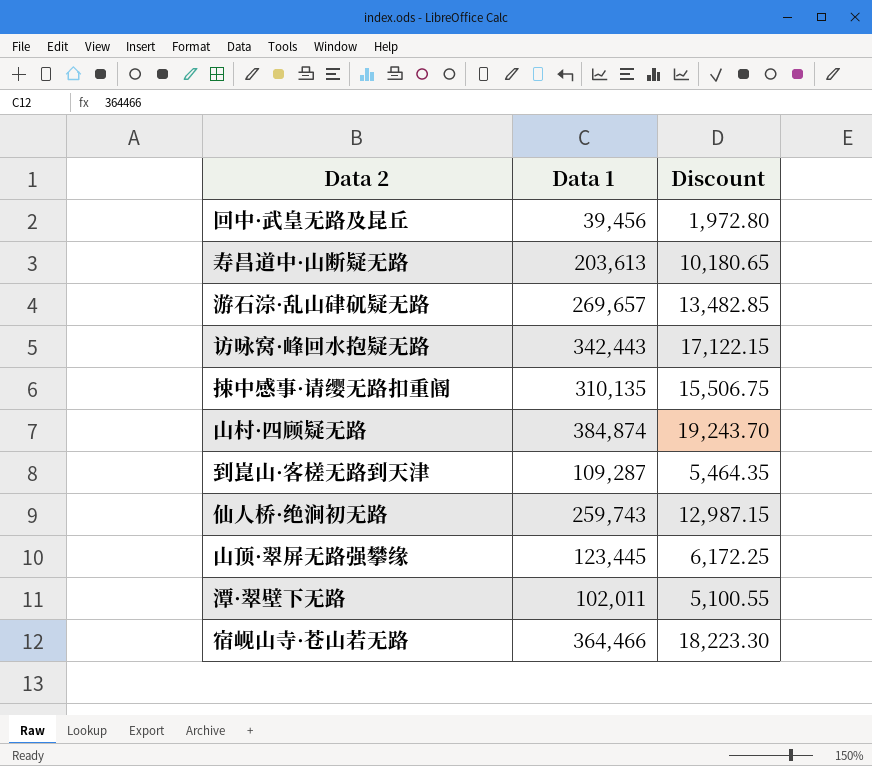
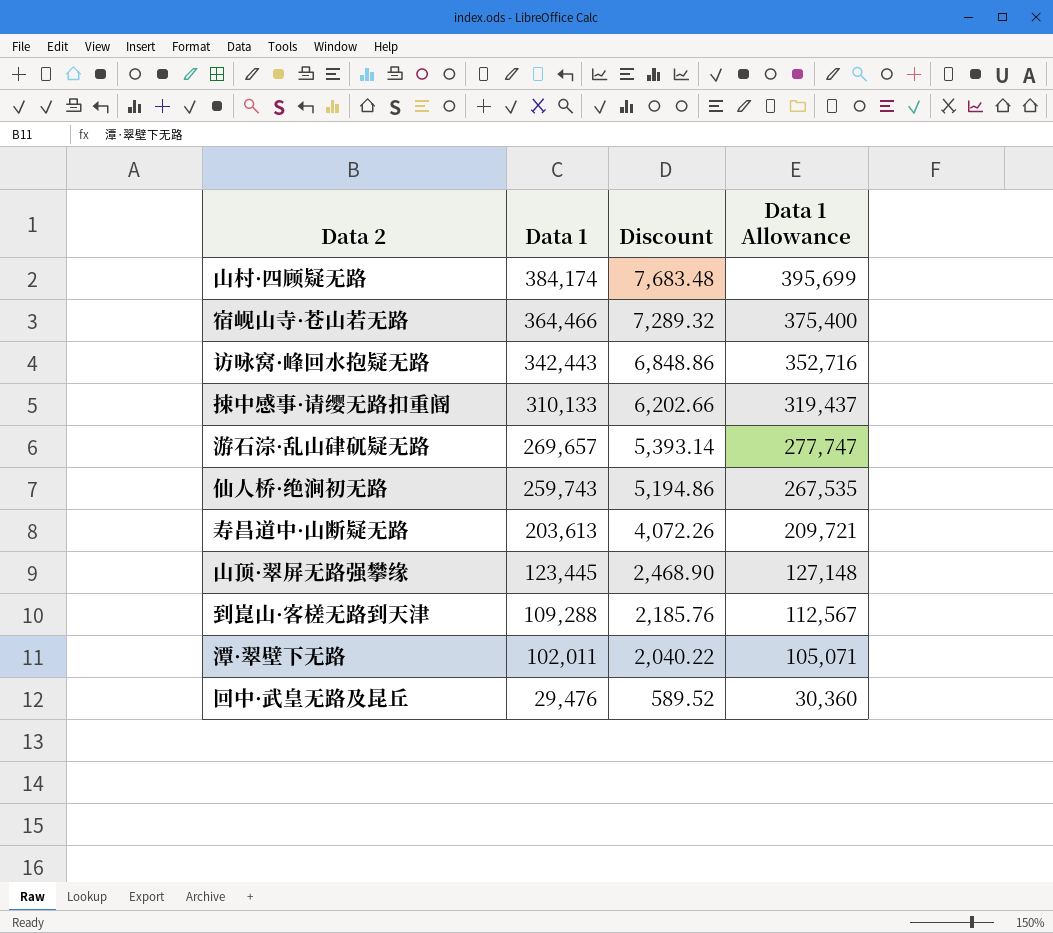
row order: none -> Data 1 descending
column Discount | formula: [Data 1] * 0.05 -> [Data 1] * 0.02
column Data 1 Allowance | formula: none -> [Data 1] * 1.03
山村·四顾疑无路 | Data 1: 384,874 -> 384,174
捒中感事·请缨无路扣重阍 | Data 1: 310,135 -> 310,133
到崑山·客槎无路到天津 | Data 1: 109,287 -> 109,288
回中·武皇无路及昆丘 | Data 1: 39,456 -> 29,476

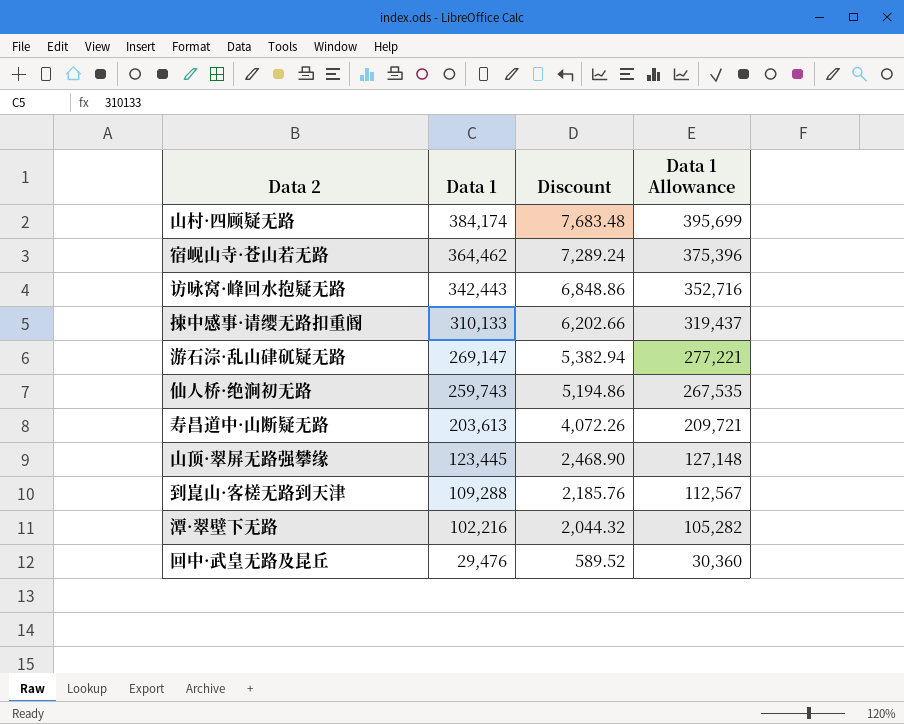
宿岘山寺·苍山若无路 | Data 1: 364,466 -> 364,462
宿岘山寺·苍山若无路 | Discount: 7,289.32 -> 7,289.24
宿岘山寺·苍山若无路 | Data 1 Allowance: 375,400 -> 375,396
游石淙·乱山硉矹疑无路 | Data 1: 269,657 -> 269,147
游石淙·乱山硉矹疑无路 | Discount: 5,393.14 -> 5,382.94
游石淙·乱山硉矹疑无路 | Data 1 Allowance: 277,747 -> 277,221
潭·翠壁下无路 | Data 1: 102,011 -> 102,216
潭·翠壁下无路 | Discount: 2,040.22 -> 2,044.32
潭·翠壁下无路 | Data 1 Allowance: 105,071 -> 105,282

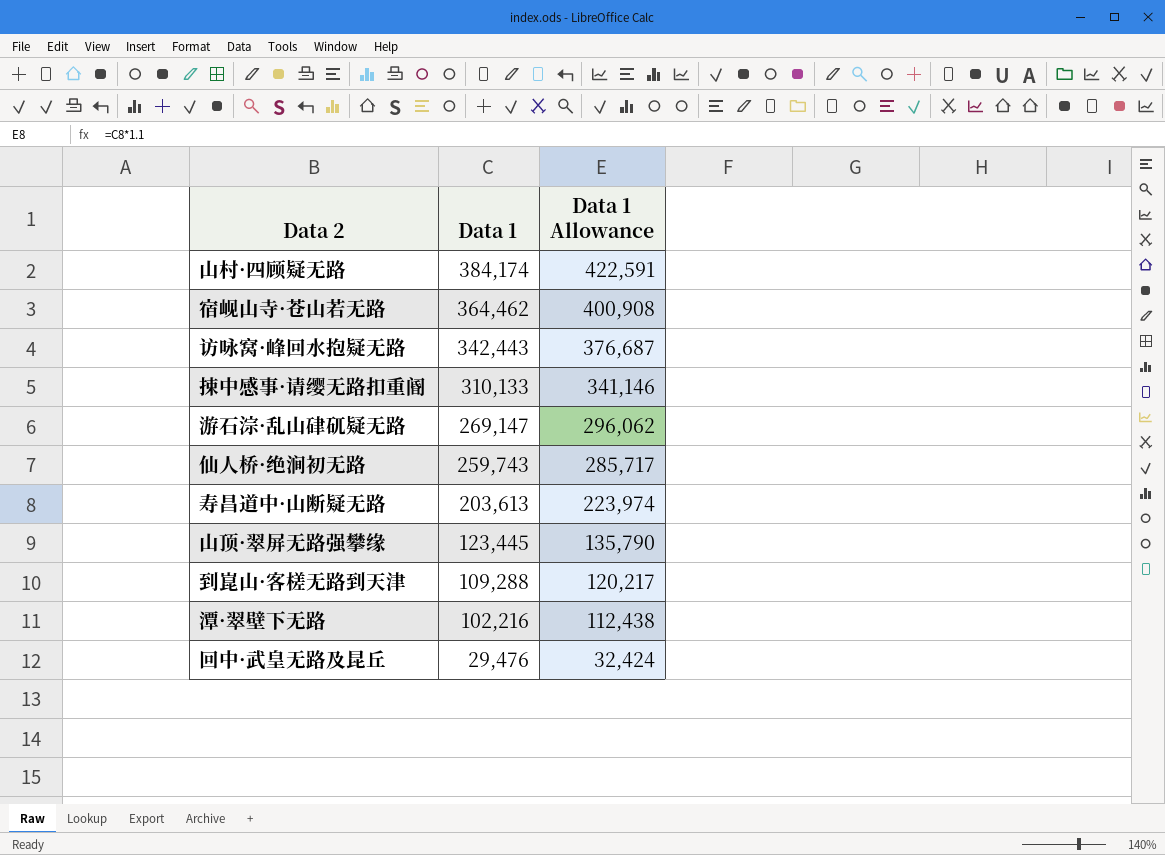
column Discount | formula: [Data 1] * 0.02 -> none
column Data 1 Allowance | formula: [Data 1] * 1.03 -> [Data 1] * 1.1

